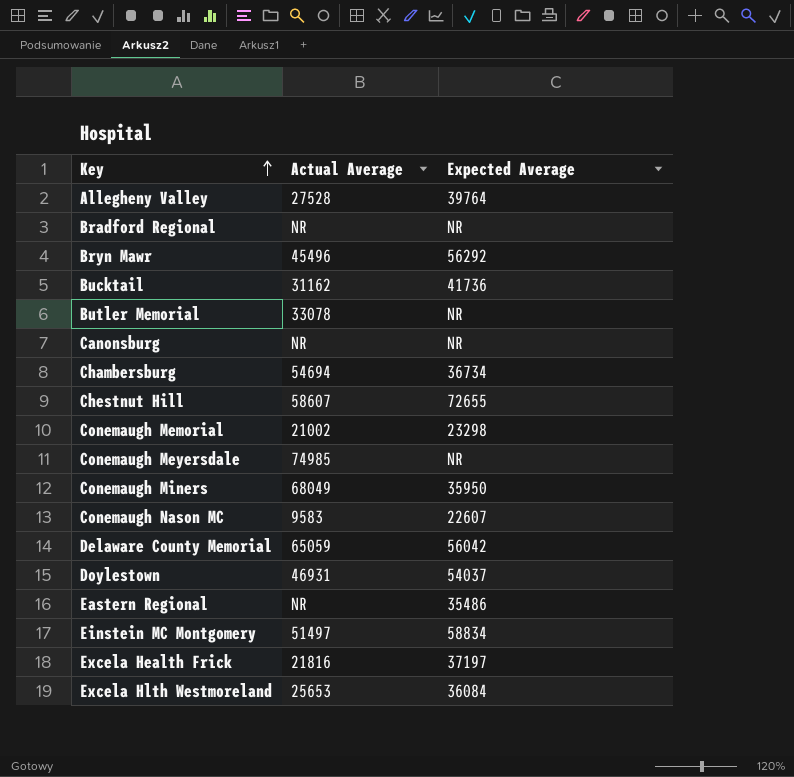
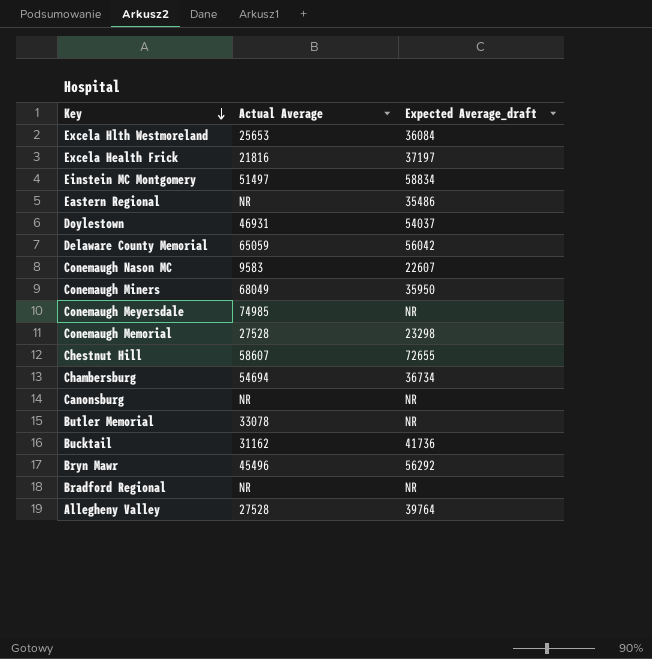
row order: Key ascending -> Key descending
column name: Expected Average -> Expected Average_draft
Conemaugh Memorial | Actual Average: 21002 -> 27528

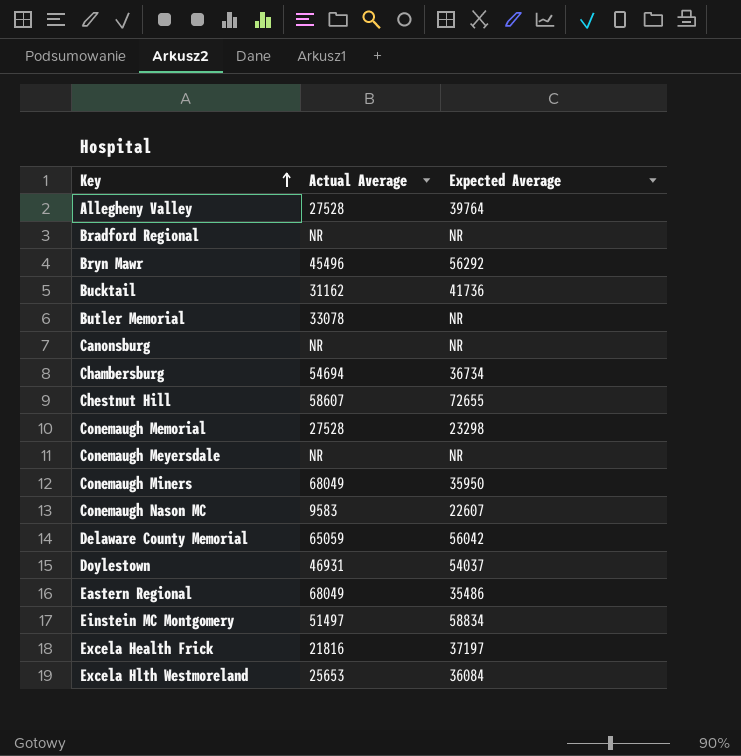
row order: Key descending -> Key ascending
column name: Expected Average_draft -> Expected Average
Conemaugh Meyersdale | Actual Average: 74985 -> NR
Eastern Regional | Actual Average: NR -> 68049

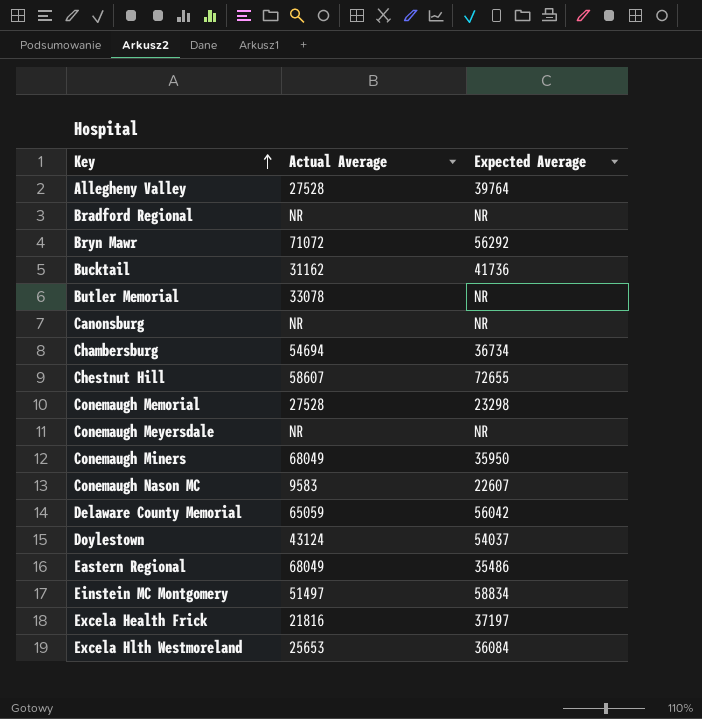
Bryn Mawr | Actual Average: 45496 -> 71072
Doylestown | Actual Average: 46931 -> 43124

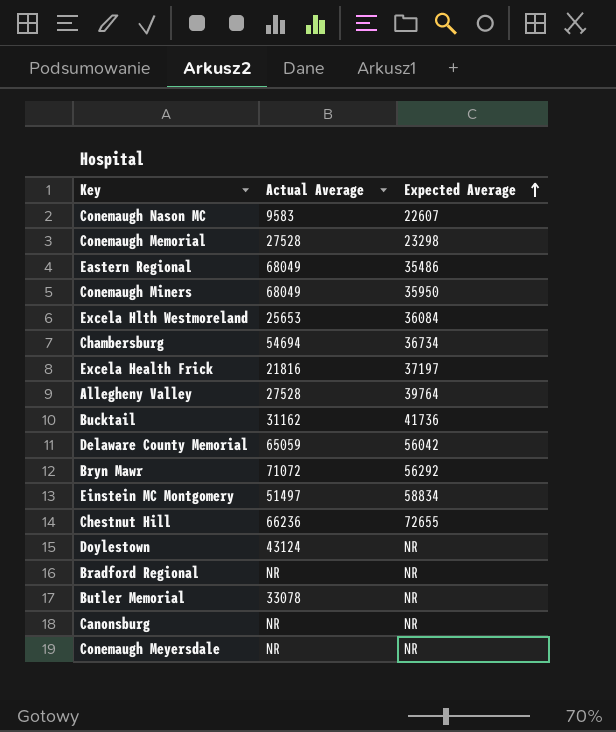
row order: Key ascending -> Expected Average ascending
Chestnut Hill | Actual Average: 58607 -> 66236
Doylestown | Expected Average: 54037 -> NR

